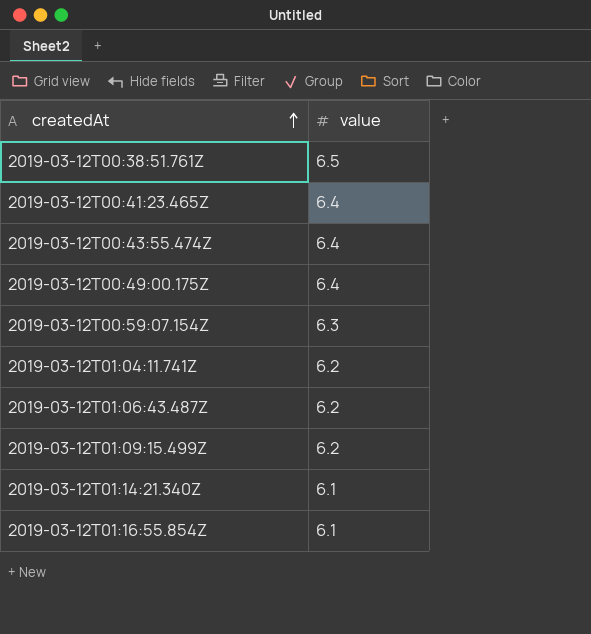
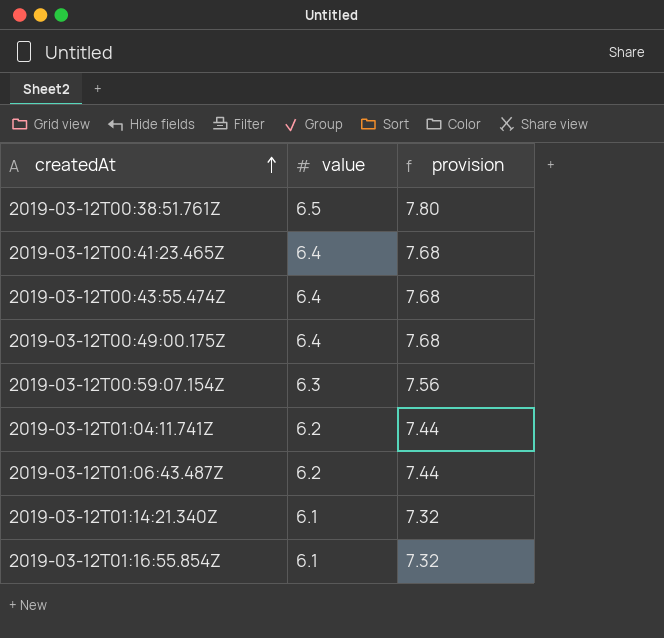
column provision | formula: none -> [value] * 1.2
row 2019-03-12T01:09:15.499Z: 6.2 -> none

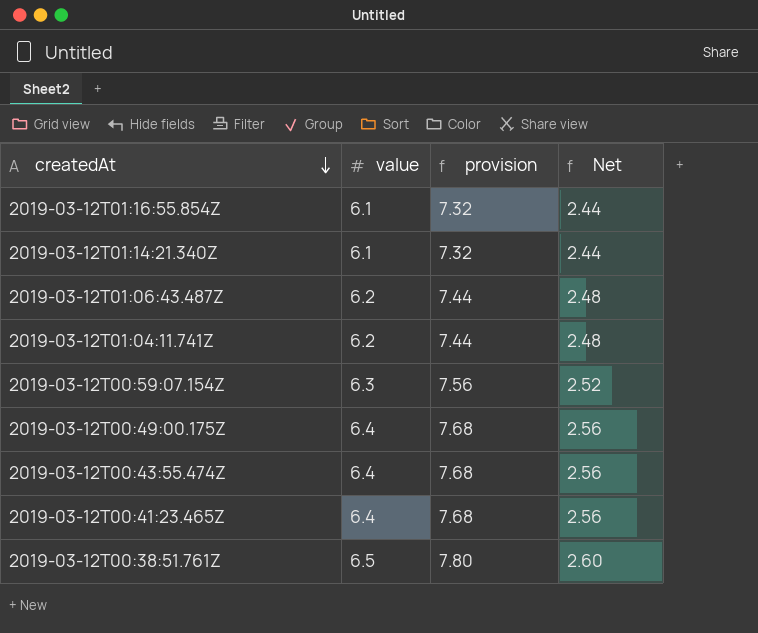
row order: createdAt ascending -> createdAt descending
column Net | formula: none -> [value] * 0.4

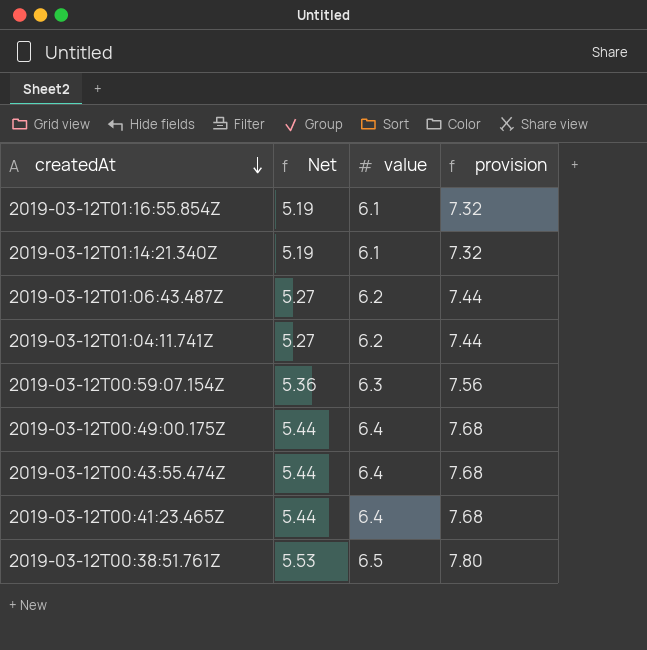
column Net | formula: [value] * 0.4 -> [value] * 0.85
column Net | position: 4 -> 2

